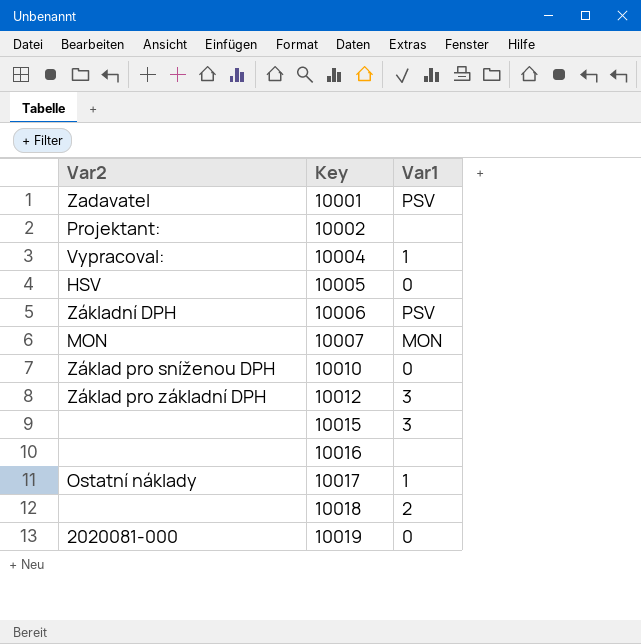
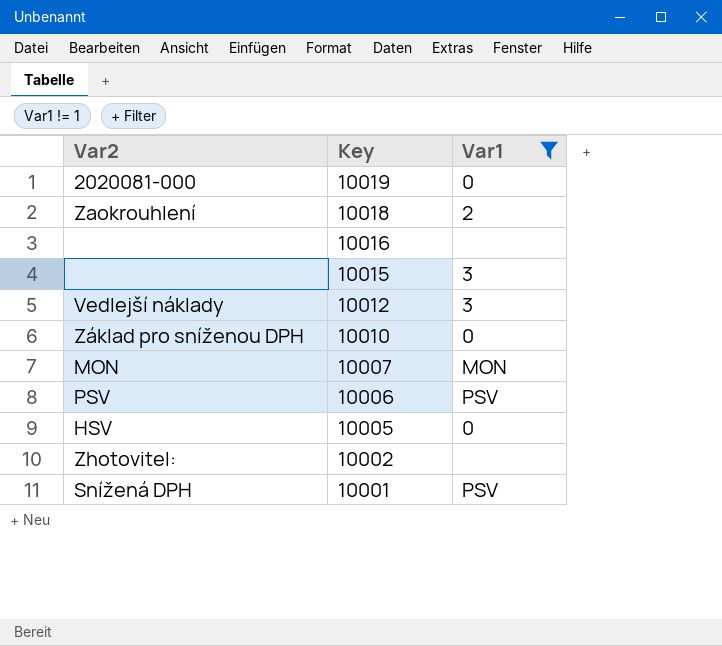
filter: none -> Var1 != 1
row order: Key ascending -> Key descending
10018 | Var2: none -> Zaokrouhlení
10012 | Var2: Základ pro základní DPH -> Vedlejší náklady
10006 | Var2: Základní DPH -> PSV
10002 | Var2: Projektant: -> Zhotovitel:
10001 | Var2: Zadavatel -> Snížená DPH

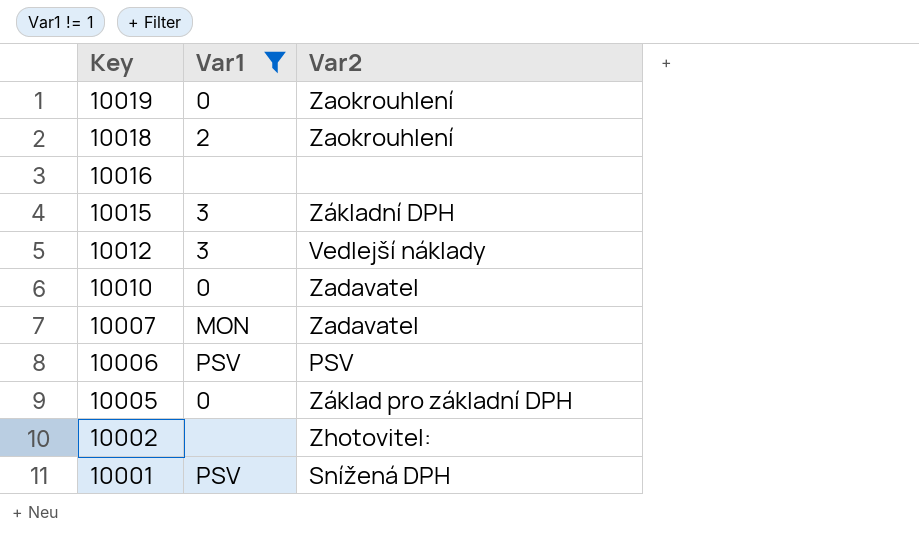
column Var2 | position: 1 -> 3
10019 | Var2: 2020081-000 -> Zaokrouhlení
10015 | Var2: none -> Základní DPH
10010 | Var2: Základ pro sníženou DPH -> Zadavatel
10007 | Var2: MON -> Zadavatel
10005 | Var2: HSV -> Základ pro základní DPH

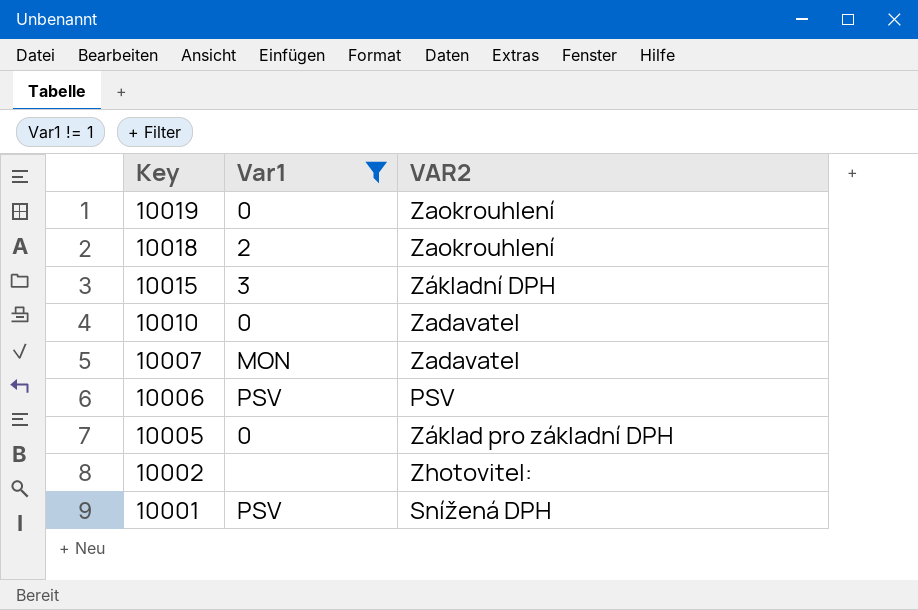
column name: Var2 -> VAR2
row 10016: none | none -> none
row 10012: 3 | Vedlejší náklady -> none

